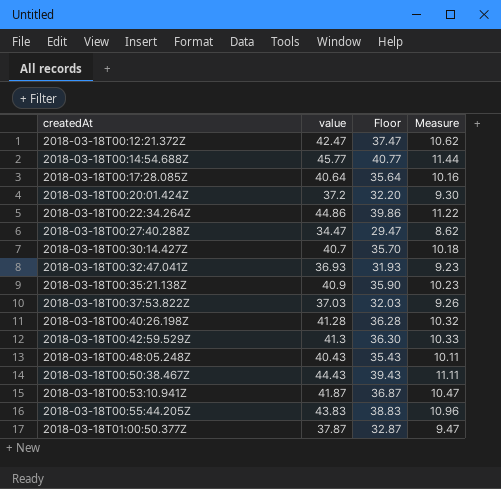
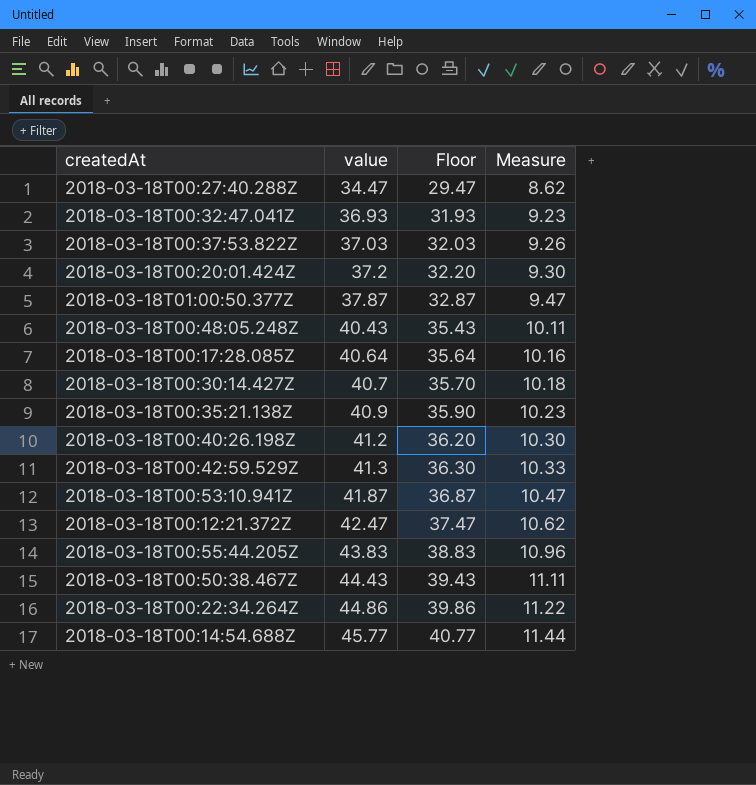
row order: createdAt ascending -> value ascending
2018-03-18T00:40:26.198Z | value: 41.28 -> 41.2
2018-03-18T00:40:26.198Z | Floor: 36.28 -> 36.20
2018-03-18T00:40:26.198Z | Measure: 10.32 -> 10.30

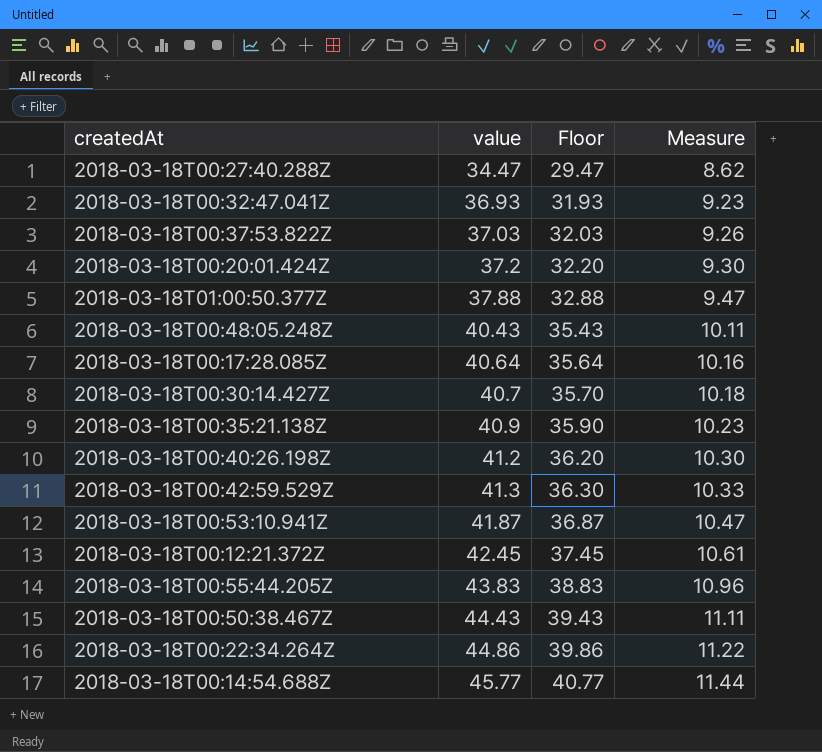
2018-03-18T01:00:50.377Z | value: 37.87 -> 37.88
2018-03-18T01:00:50.377Z | Floor: 32.87 -> 32.88
2018-03-18T00:12:21.372Z | value: 42.47 -> 42.45
2018-03-18T00:12:21.372Z | Floor: 37.47 -> 37.45
2018-03-18T00:12:21.372Z | Measure: 10.62 -> 10.61

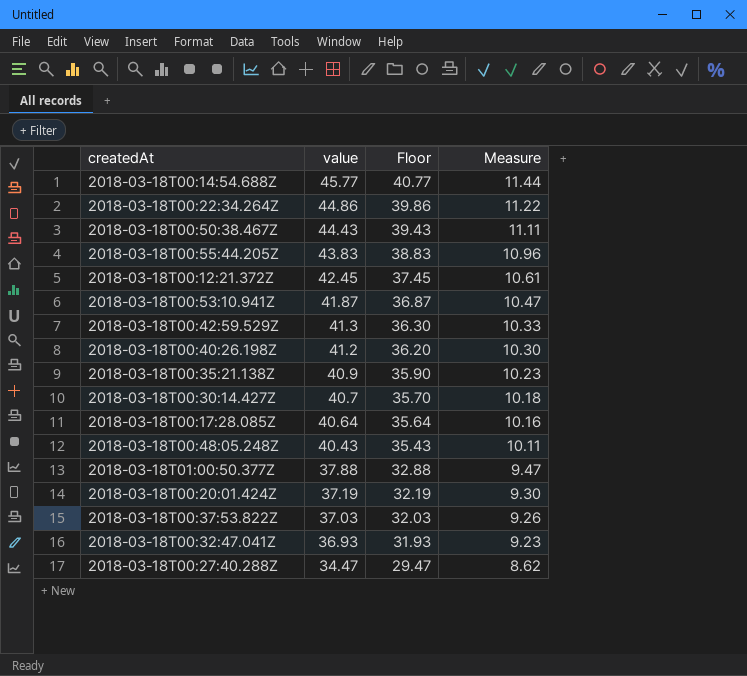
row order: value ascending -> value descending
2018-03-18T00:20:01.424Z | value: 37.2 -> 37.19
2018-03-18T00:20:01.424Z | Floor: 32.20 -> 32.19

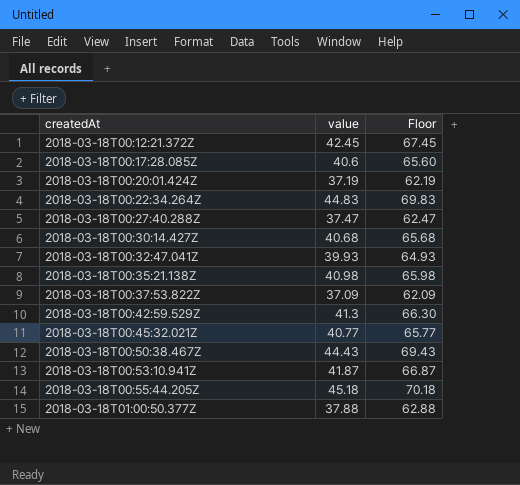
row order: value descending -> createdAt ascending
column Measure | formula: [value] * 0.25 -> none
column Floor | formula: [value] - 5 -> [value] + 25
row 2018-03-18T00:14:54.688Z: 45.77 | 40.77 | 11.44 -> none
row 2018-03-18T00:40:26.198Z: 41.2 | 36.20 | 10.30 -> none
row 2018-03-18T00:48:05.248Z: 40.43 | 35.43 | 10.11 -> none
2018-03-18T00:17:28.085Z | value: 40.64 -> 40.6
2018-03-18T00:22:34.264Z | value: 44.86 -> 44.83
2018-03-18T00:27:40.288Z | value: 34.47 -> 37.47
2018-03-18T00:30:14.427Z | value: 40.7 -> 40.68
2018-03-18T00:32:47.041Z | value: 36.93 -> 39.93
2018-03-18T00:35:21.138Z | value: 40.9 -> 40.98
2018-03-18T00:37:53.822Z | value: 37.03 -> 37.09
row 2018-03-18T00:45:32.021Z: none -> 40.77 | 65.77
2018-03-18T00:55:44.205Z | value: 43.83 -> 45.18

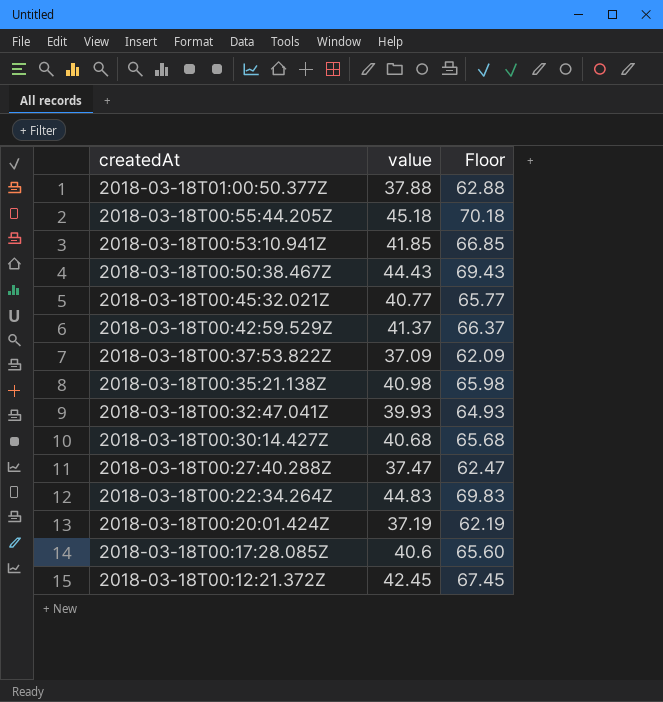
row order: createdAt ascending -> createdAt descending
2018-03-18T00:53:10.941Z | value: 41.87 -> 41.85
2018-03-18T00:53:10.941Z | Floor: 66.87 -> 66.85
2018-03-18T00:42:59.529Z | value: 41.3 -> 41.37
2018-03-18T00:42:59.529Z | Floor: 66.30 -> 66.37

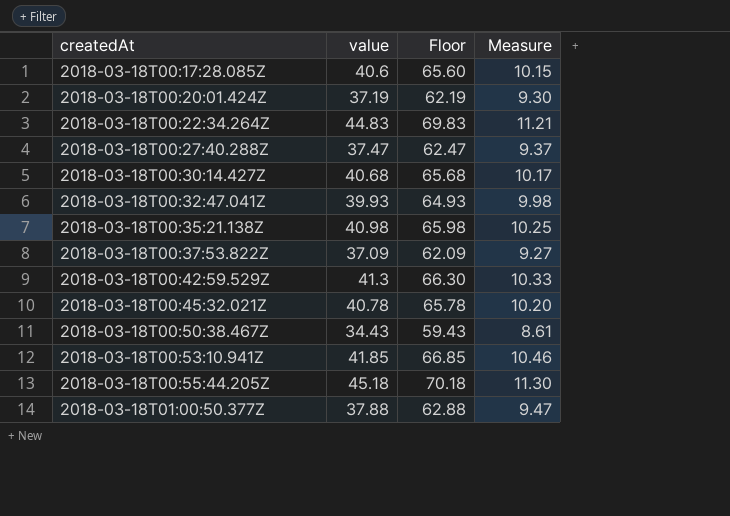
row order: createdAt descending -> createdAt ascending
column Measure | formula: none -> [value] * 0.25
row 2018-03-18T00:12:21.372Z: 42.45 | 67.45 -> none
2018-03-18T00:42:59.529Z | value: 41.37 -> 41.3
2018-03-18T00:42:59.529Z | Floor: 66.37 -> 66.30
2018-03-18T00:45:32.021Z | value: 40.77 -> 40.78
2018-03-18T00:45:32.021Z | Floor: 65.77 -> 65.78
2018-03-18T00:50:38.467Z | value: 44.43 -> 34.43
2018-03-18T00:50:38.467Z | Floor: 69.43 -> 59.43

